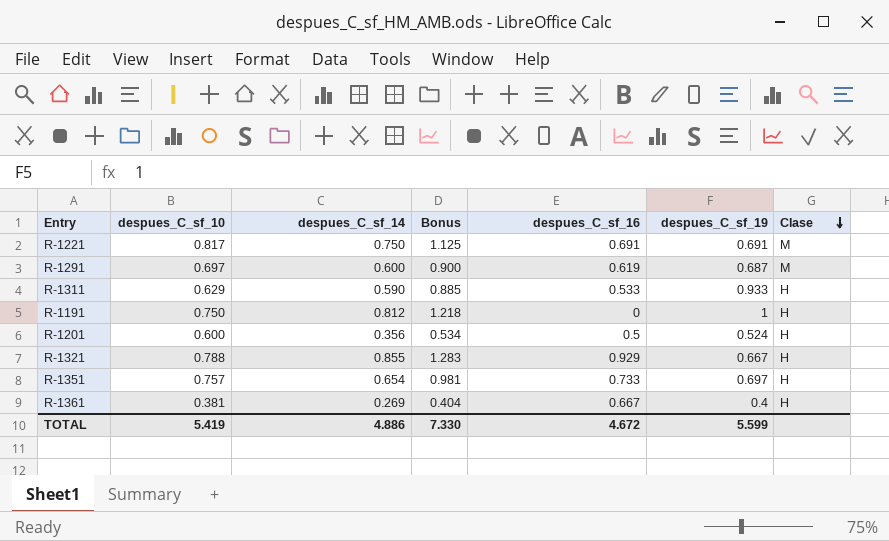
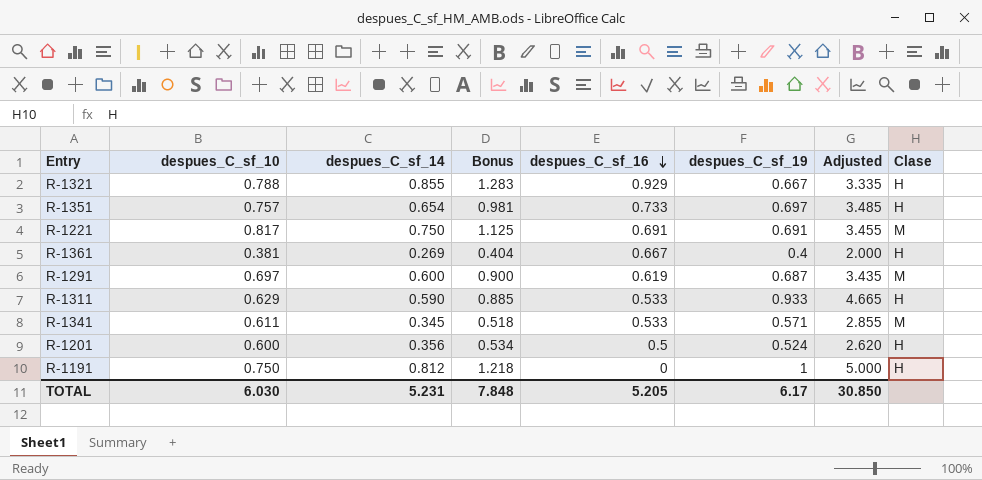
row order: Clase descending -> despues_C_sf_16 descending
column Adjusted | formula: none -> [despues_C_sf_19] * 5
row R-1341: none -> 0.611 | 0.345 | 0.518 | 0.533 | 0.571 | 2.855 | M
TOTAL | despues_C_sf_10: 5.419 -> 6.030
TOTAL | despues_C_sf_14: 4.886 -> 5.231
TOTAL | Bonus: 7.330 -> 7.848
TOTAL | despues_C_sf_16: 4.672 -> 5.205
TOTAL | despues_C_sf_19: 5.599 -> 6.17

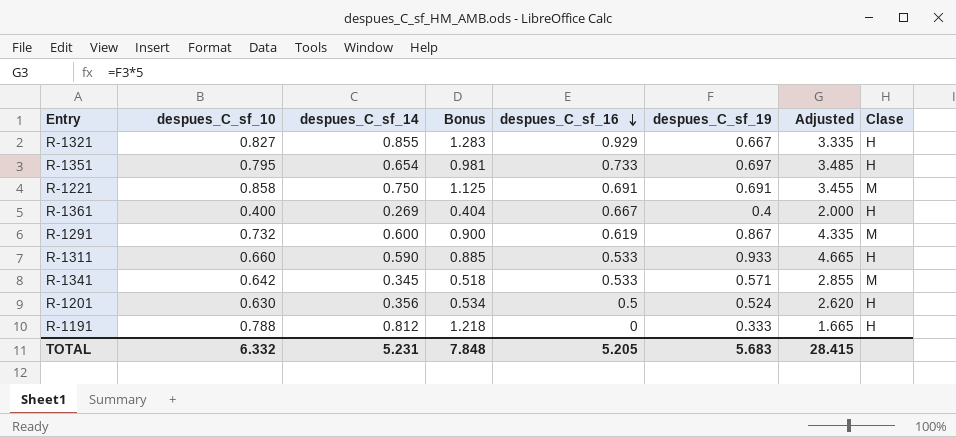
R-1321 | despues_C_sf_10: 0.788 -> 0.827
R-1351 | despues_C_sf_10: 0.757 -> 0.795
R-1221 | despues_C_sf_10: 0.817 -> 0.858
R-1361 | despues_C_sf_10: 0.381 -> 0.400
R-1291 | despues_C_sf_10: 0.697 -> 0.732
R-1291 | despues_C_sf_19: 0.687 -> 0.867
R-1291 | Adjusted: 3.435 -> 4.335
R-1311 | despues_C_sf_10: 0.629 -> 0.660
R-1341 | despues_C_sf_10: 0.611 -> 0.642
R-1201 | despues_C_sf_10: 0.600 -> 0.630
R-1191 | despues_C_sf_10: 0.750 -> 0.788
R-1191 | despues_C_sf_19: 1 -> 0.333
R-1191 | Adjusted: 5.000 -> 1.665
TOTAL | despues_C_sf_10: 6.030 -> 6.332
TOTAL | despues_C_sf_19: 6.17 -> 5.683
TOTAL | Adjusted: 30.850 -> 28.415

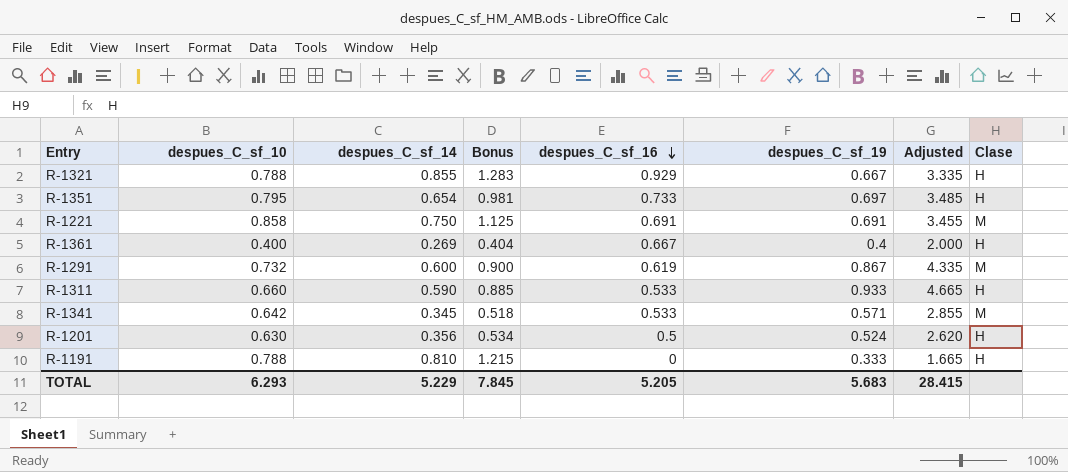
R-1321 | despues_C_sf_10: 0.827 -> 0.788
R-1191 | despues_C_sf_14: 0.812 -> 0.810
R-1191 | Bonus: 1.218 -> 1.215
TOTAL | despues_C_sf_10: 6.332 -> 6.293
TOTAL | despues_C_sf_14: 5.231 -> 5.229
TOTAL | Bonus: 7.848 -> 7.845

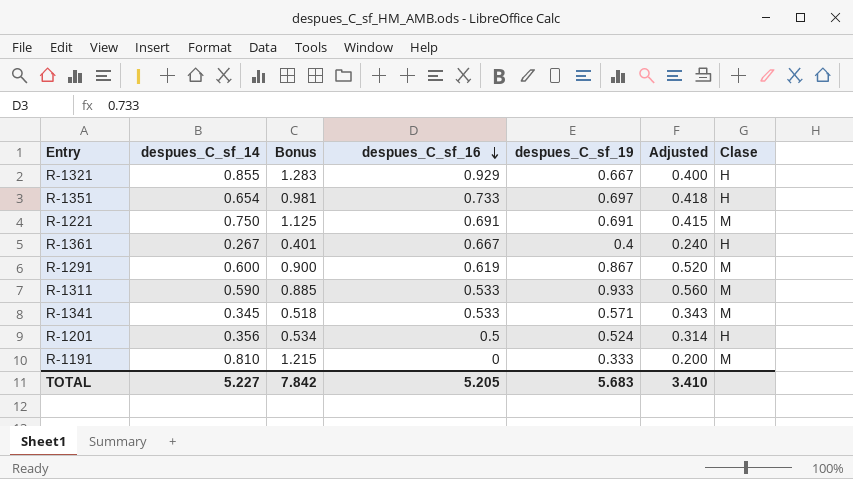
column despues_C_sf_10 | position: 2 -> none
column Adjusted | formula: [despues_C_sf_19] * 5 -> [despues_C_sf_19] * 0.6
R-1361 | despues_C_sf_14: 0.269 -> 0.267
R-1361 | Bonus: 0.404 -> 0.401
R-1311 | Clase: H -> M
R-1191 | Clase: H -> M
TOTAL | despues_C_sf_14: 5.229 -> 5.227
TOTAL | Bonus: 7.845 -> 7.842
TOTAL | Adjusted: 28.415 -> 3.410

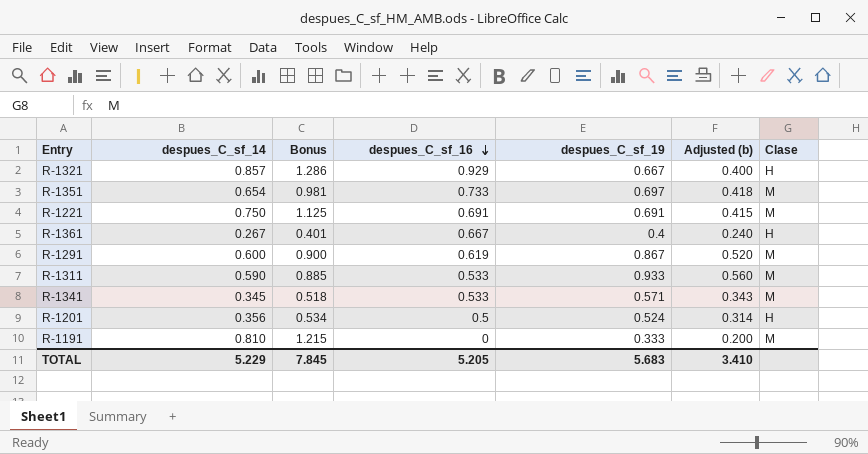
column name: Adjusted -> Adjusted (b)
R-1321 | despues_C_sf_14: 0.855 -> 0.857
R-1321 | Bonus: 1.283 -> 1.286
R-1351 | Clase: H -> M
TOTAL | despues_C_sf_14: 5.227 -> 5.229
TOTAL | Bonus: 7.842 -> 7.845

